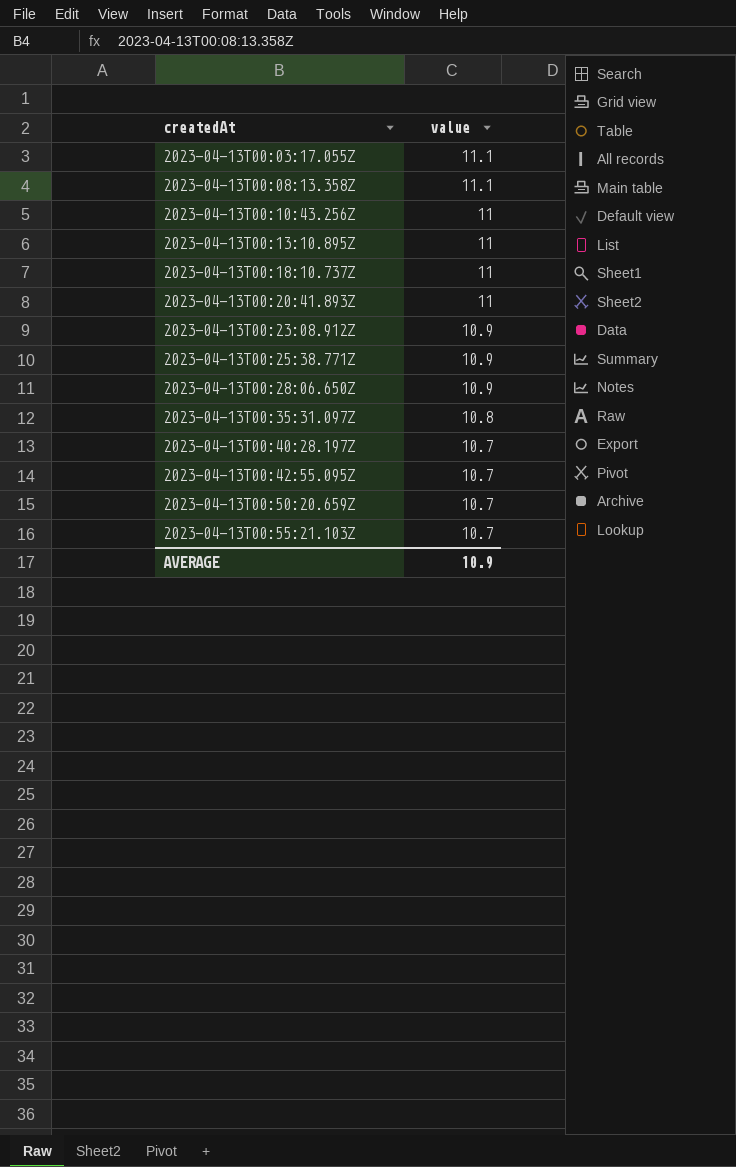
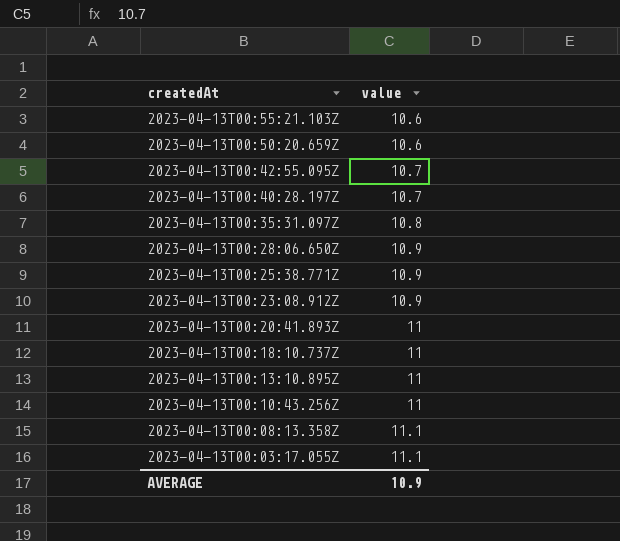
row order: createdAt ascending -> createdAt descending
2023-04-13T00:55:21.103Z | value: 10.7 -> 10.6
2023-04-13T00:50:20.659Z | value: 10.7 -> 10.6

